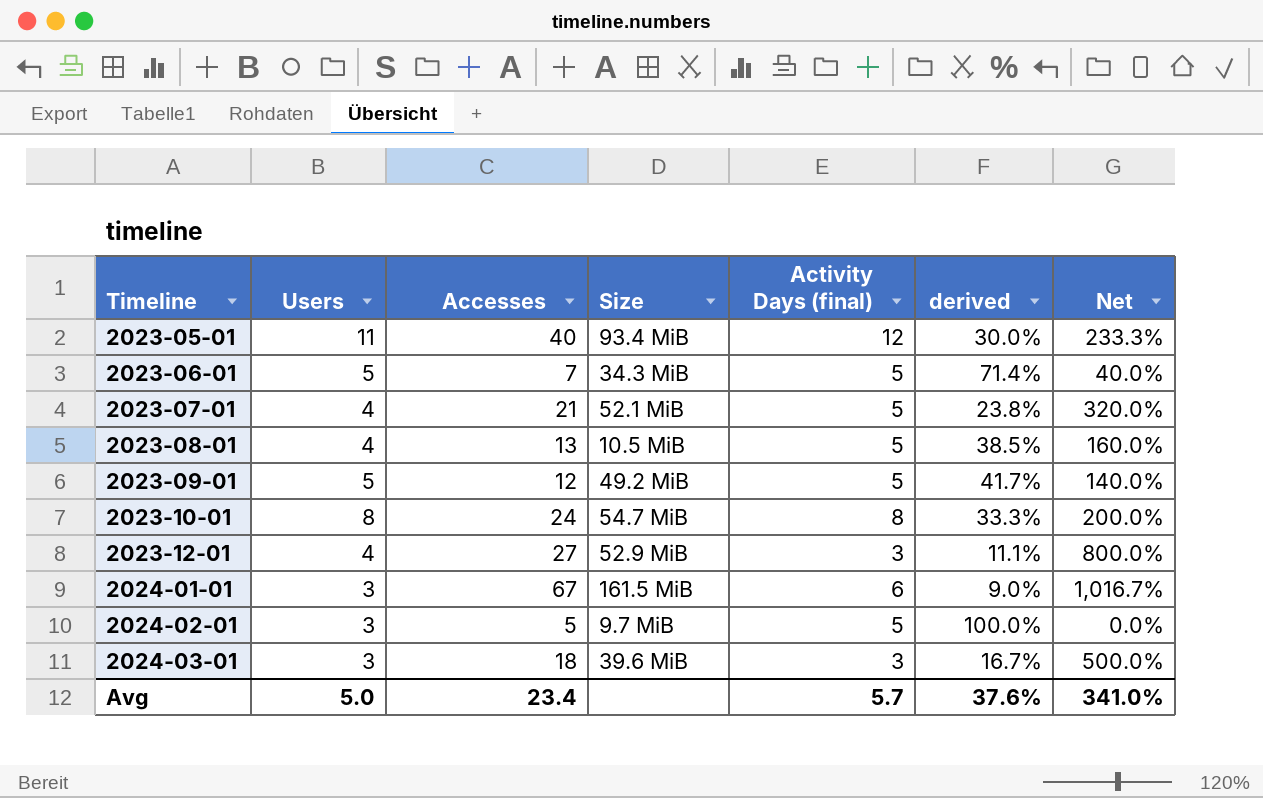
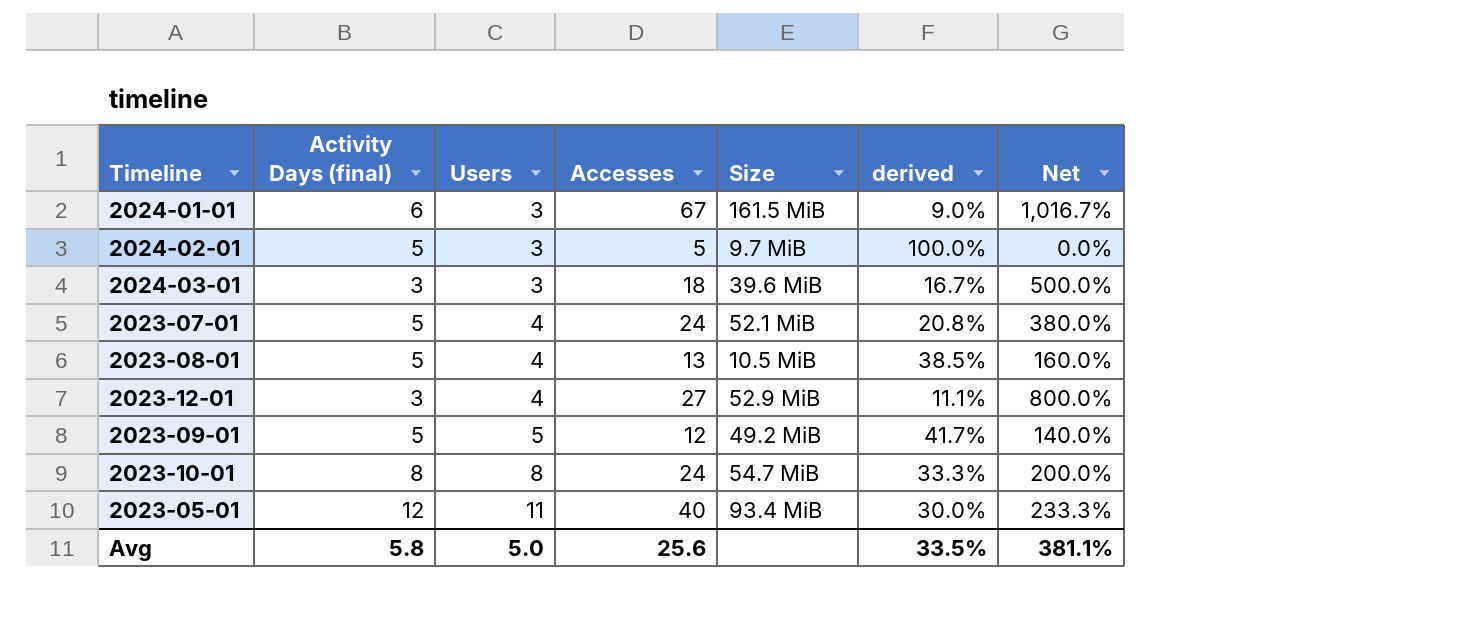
row order: Timeline ascending -> Users ascending
column Activity Days (final) | position: 5 -> 2
row 2023-06-01: 5 | 7 | 34.3 MiB | 5 | 71.4% | 40.0% -> none
2023-07-01 | Accesses: 21 -> 24
2023-07-01 | derived: 23.8% -> 20.8%
2023-07-01 | Net: 320.0% -> 380.0%
Avg | Activity Days (final): 5.7 -> 5.8
Avg | Accesses: 23.4 -> 25.6
Avg | derived: 37.6% -> 33.5%
Avg | Net: 341.0% -> 381.1%

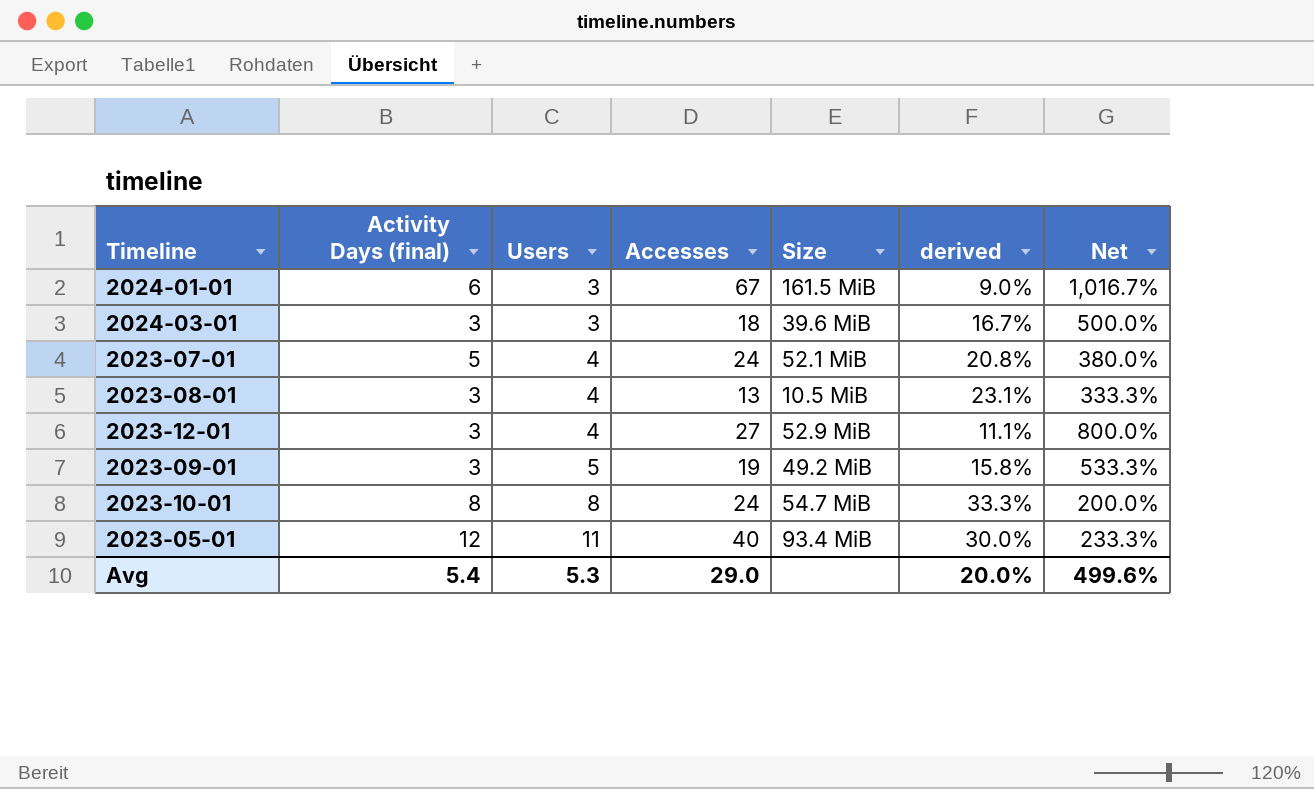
row 2024-02-01: 5 | 3 | 5 | 9.7 MiB | 100.0% | 0.0% -> none
2023-08-01 | Activity Days (final): 5 -> 3
2023-08-01 | derived: 38.5% -> 23.1%
2023-08-01 | Net: 160.0% -> 333.3%
2023-09-01 | Activity Days (final): 5 -> 3
2023-09-01 | Accesses: 12 -> 19
2023-09-01 | derived: 41.7% -> 15.8%
2023-09-01 | Net: 140.0% -> 533.3%
Avg | Activity Days (final): 5.8 -> 5.4
Avg | Users: 5.0 -> 5.3
Avg | Accesses: 25.6 -> 29.0
Avg | derived: 33.5% -> 20.0%
Avg | Net: 381.1% -> 499.6%

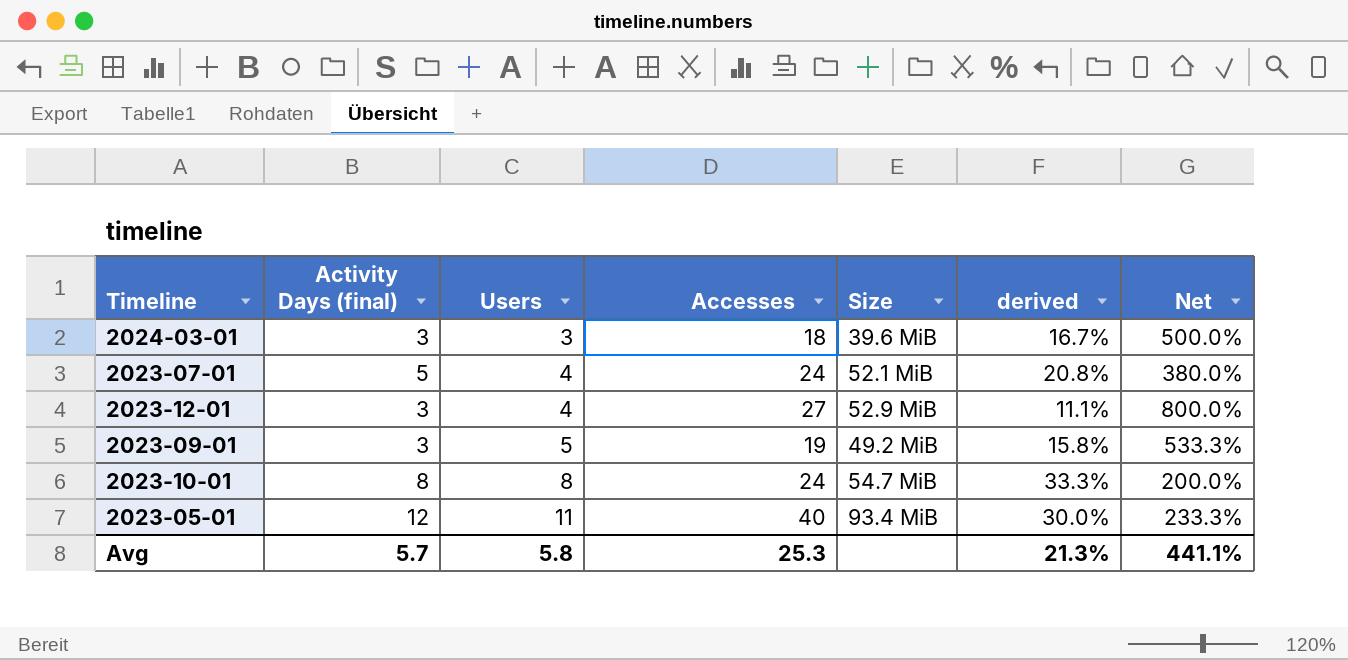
row 2024-01-01: 6 | 3 | 67 | 161.5 MiB | 9.0% | 1,016.7% -> none
row 2023-08-01: 3 | 4 | 13 | 10.5 MiB | 23.1% | 333.3% -> none
Avg | Activity Days (final): 5.4 -> 5.7
Avg | Users: 5.3 -> 5.8
Avg | Accesses: 29.0 -> 25.3
Avg | derived: 20.0% -> 21.3%
Avg | Net: 499.6% -> 441.1%

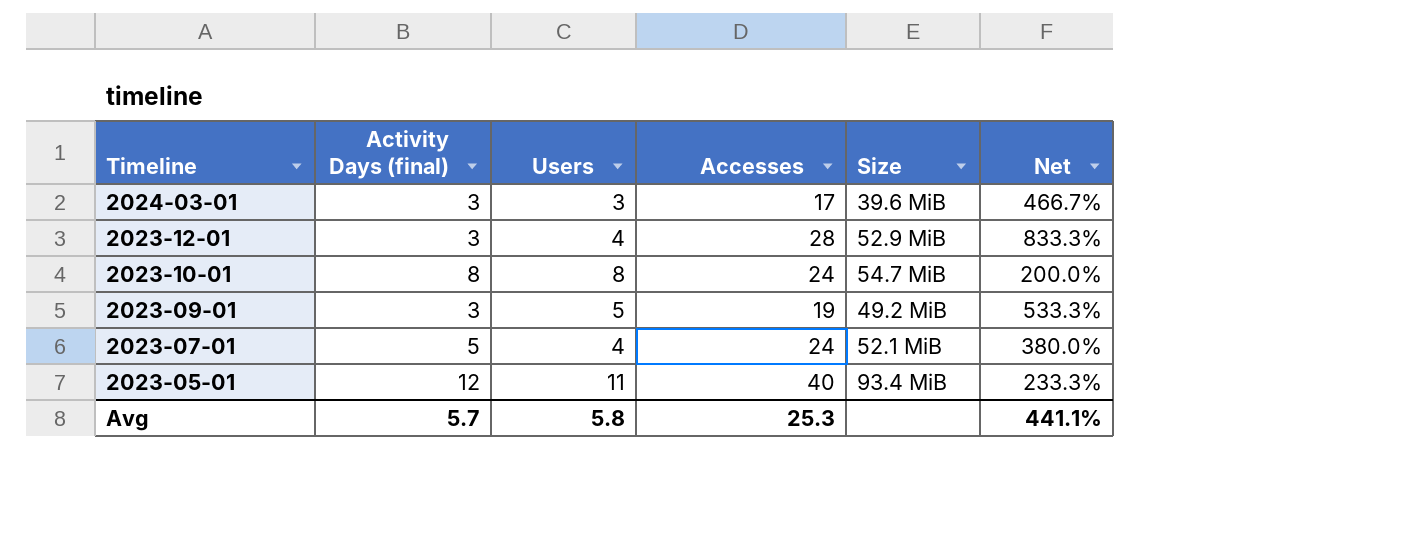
row order: Users ascending -> Timeline descending
column derived | formula: [Activity Days (final)] / [Accesses] -> none
2024-03-01 | Accesses: 18 -> 17
2024-03-01 | Net: 500.0% -> 466.7%
2023-12-01 | Accesses: 27 -> 28
2023-12-01 | Net: 800.0% -> 833.3%

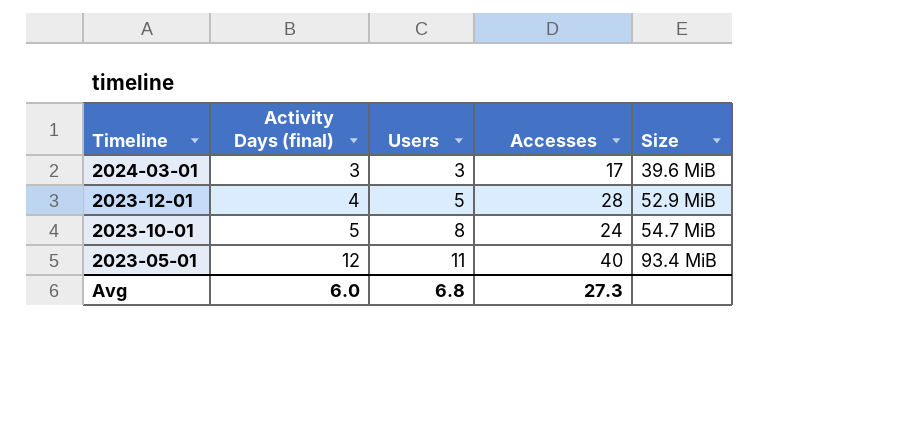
column Net | formula: ([Accesses] - [Activity Days (final)]) / [Activity Days (final)] -> none
row 2023-09-01: 3 | 5 | 19 | 49.2 MiB | 533.3% -> none
row 2023-07-01: 5 | 4 | 24 | 52.1 MiB | 380.0% -> none
2023-12-01 | Activity Days (final): 3 -> 4
2023-12-01 | Users: 4 -> 5
2023-10-01 | Activity Days (final): 8 -> 5
Avg | Activity Days (final): 5.7 -> 6.0
Avg | Users: 5.8 -> 6.8
Avg | Accesses: 25.3 -> 27.3

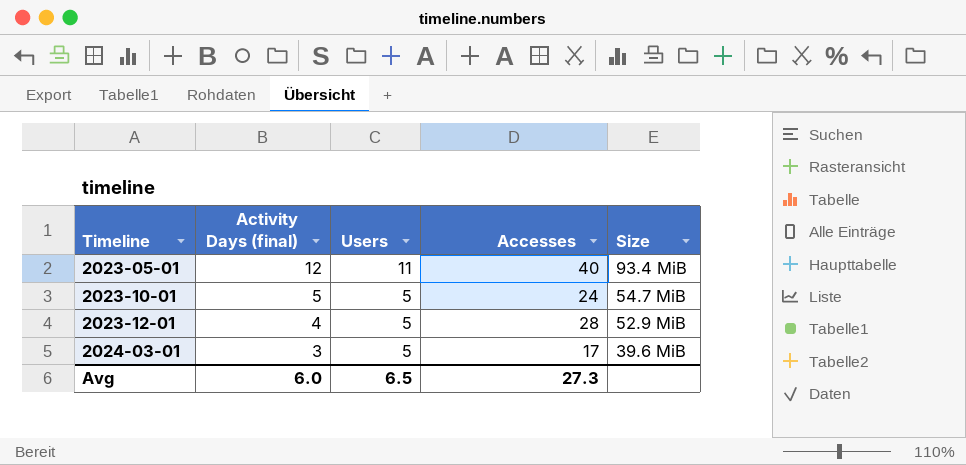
row order: Timeline descending -> Timeline ascending
2023-10-01 | Users: 8 -> 5
2024-03-01 | Users: 3 -> 5
Avg | Users: 6.8 -> 6.5

